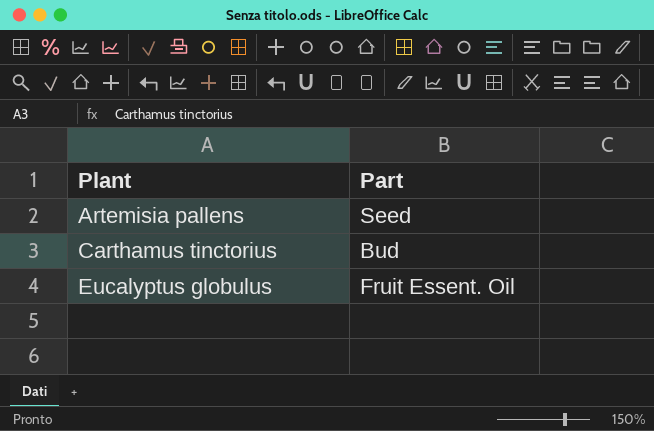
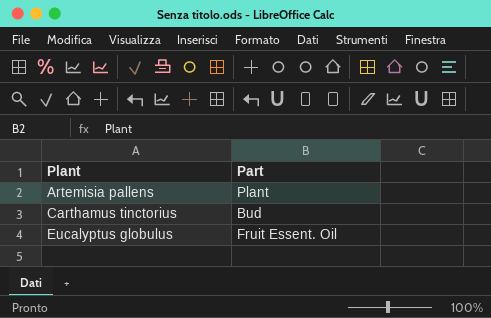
Artemisia pallens | Part: Seed -> Plant

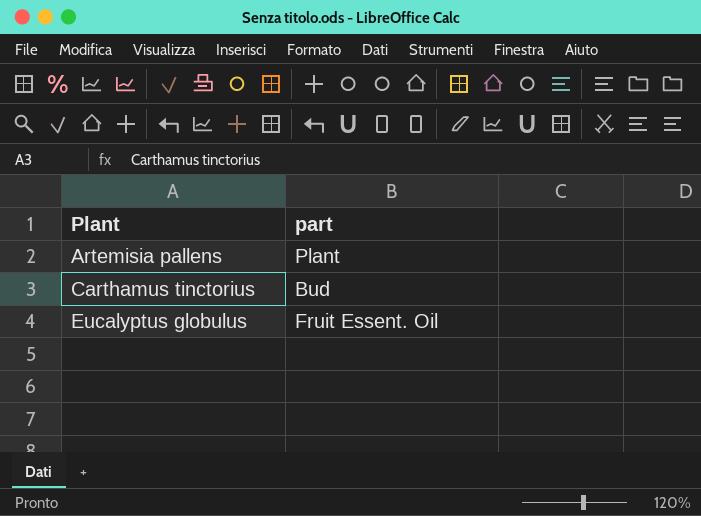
column name: Part -> part

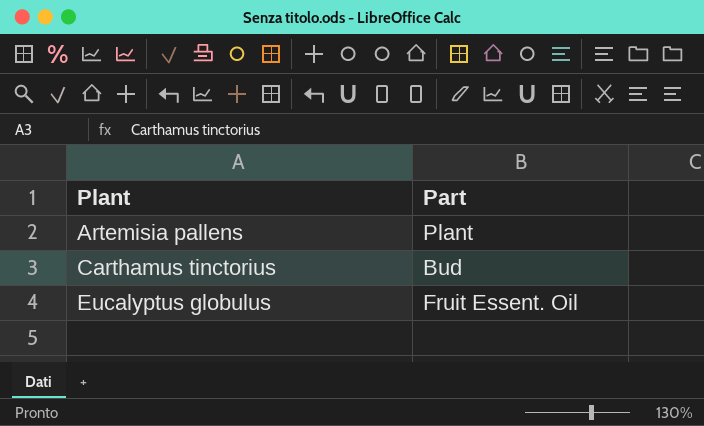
column name: part -> Part

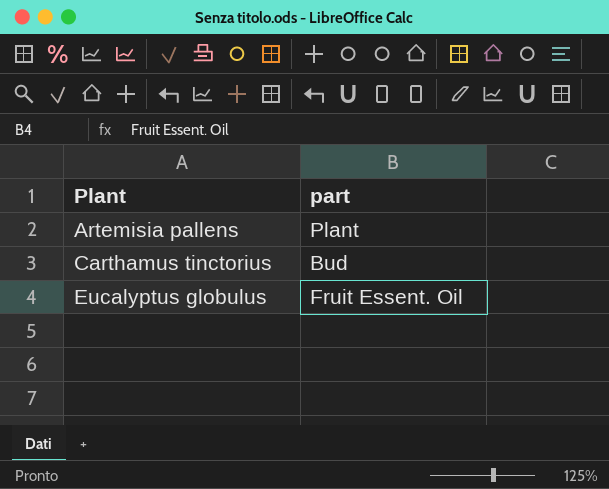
column name: Part -> part

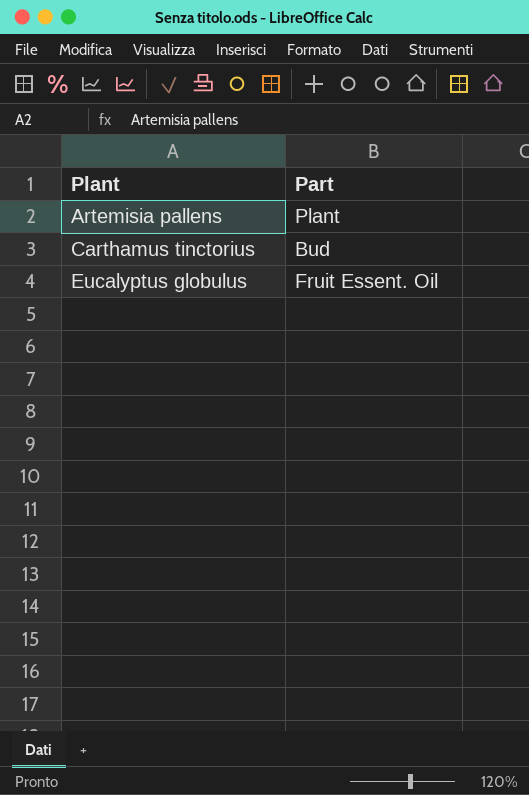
column name: part -> Part

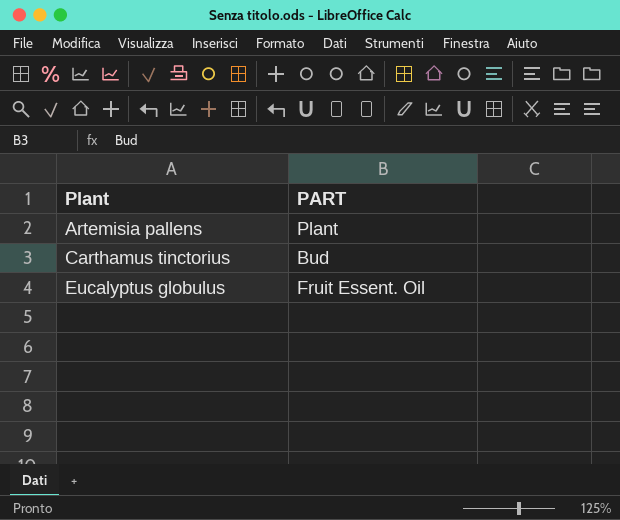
column name: Part -> PART

